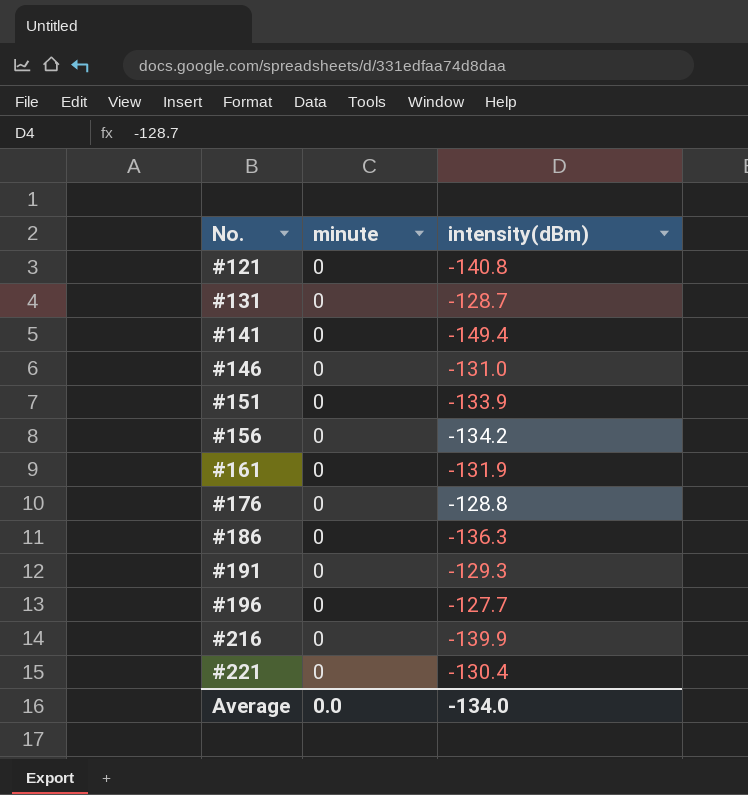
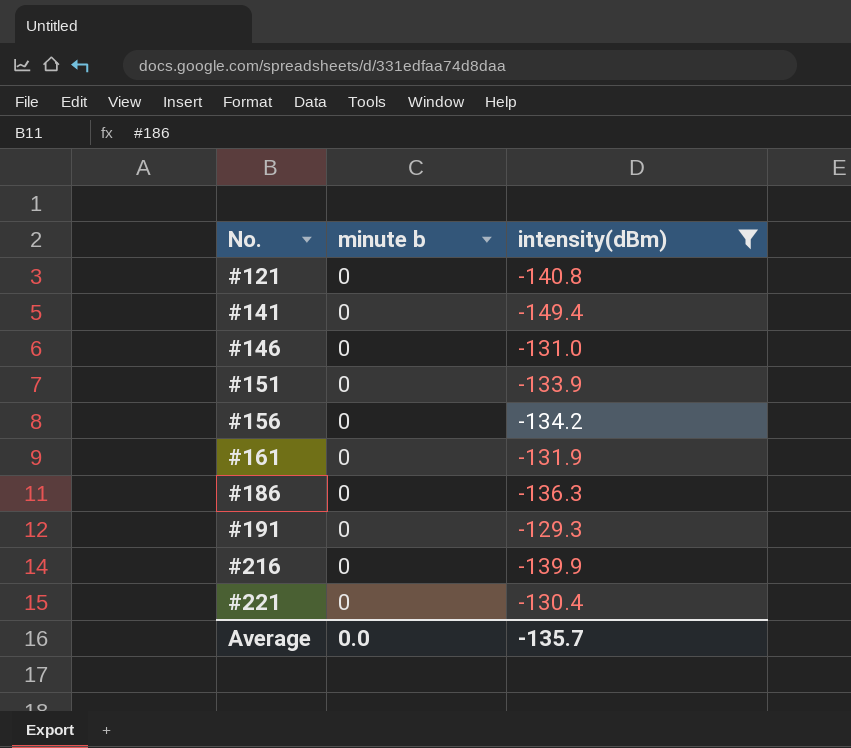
filter: none -> intensity(dBm) <= -129.3
column name: minute -> minute b
Average | intensity(dBm): -134.0 -> -135.7

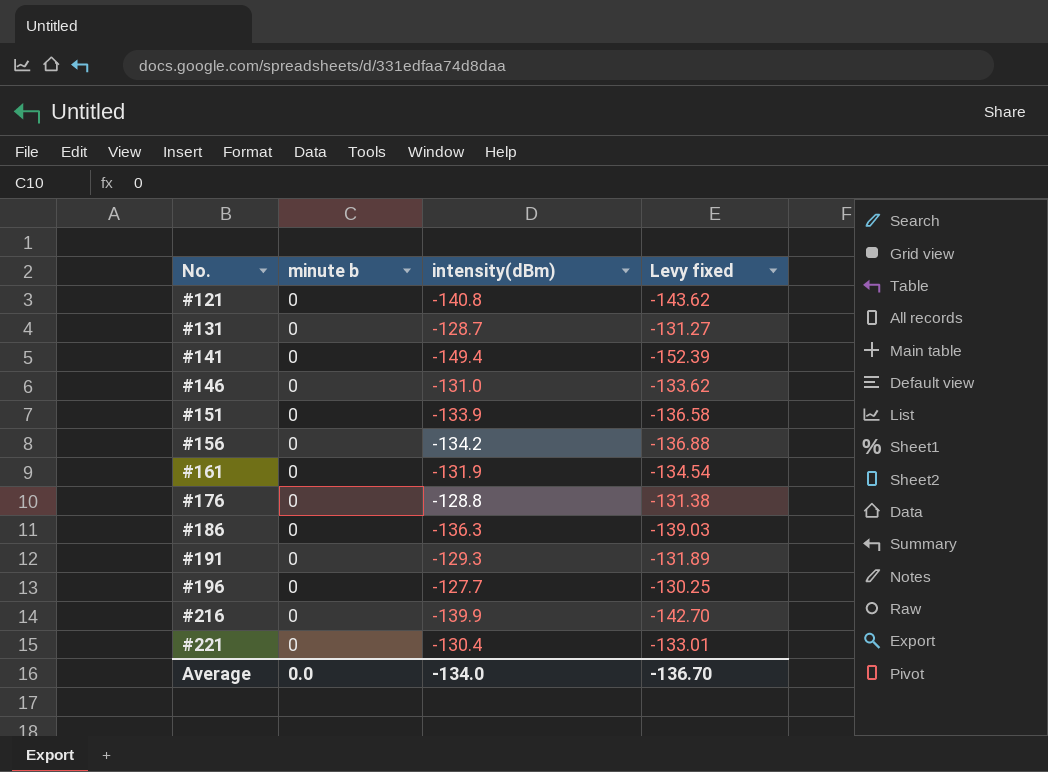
filter: intensity(dBm) <= -129.3 -> none
column Levy fixed | formula: none -> [intensity(dBm)] * 1.02
Average | intensity(dBm): -135.7 -> -134.0

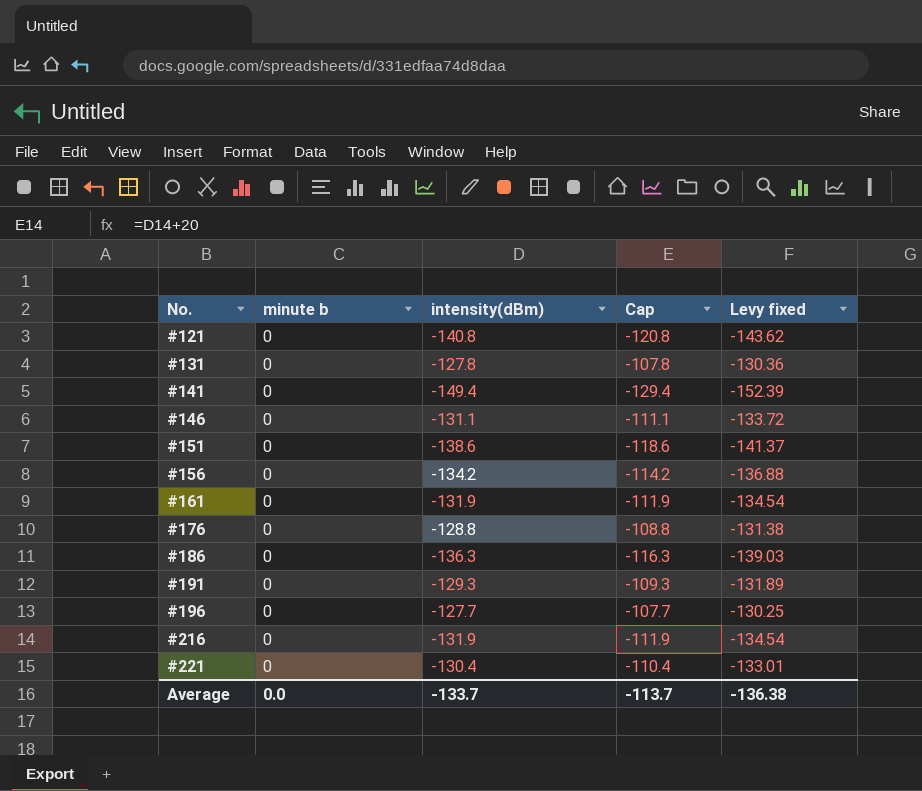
column Cap | formula: none -> [intensity(dBm)] + 20
#131 | intensity(dBm): -128.7 -> -127.8
#131 | Levy fixed: -131.27 -> -130.36
#146 | intensity(dBm): -131.0 -> -131.1
#146 | Levy fixed: -133.62 -> -133.72
#151 | intensity(dBm): -133.9 -> -138.6
#151 | Levy fixed: -136.58 -> -141.37
#216 | intensity(dBm): -139.9 -> -131.9
#216 | Levy fixed: -142.70 -> -134.54
Average | intensity(dBm): -134.0 -> -133.7
Average | Levy fixed: -136.70 -> -136.38

